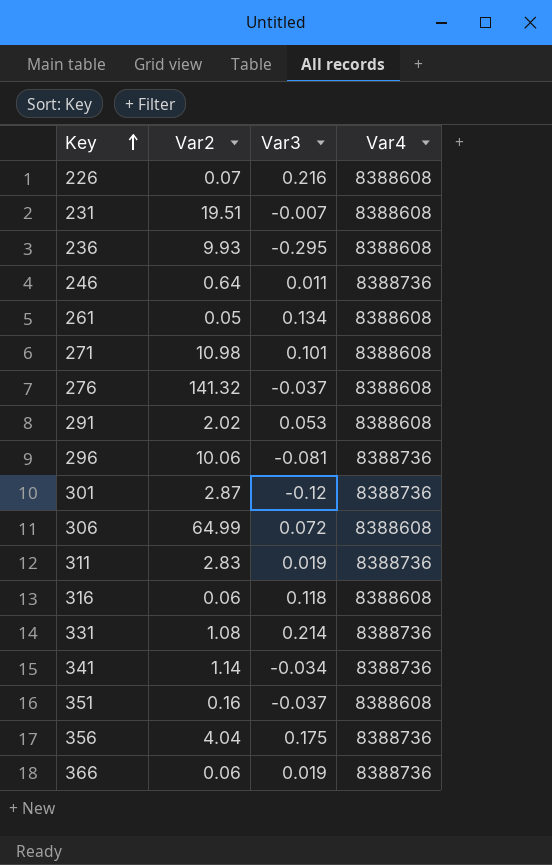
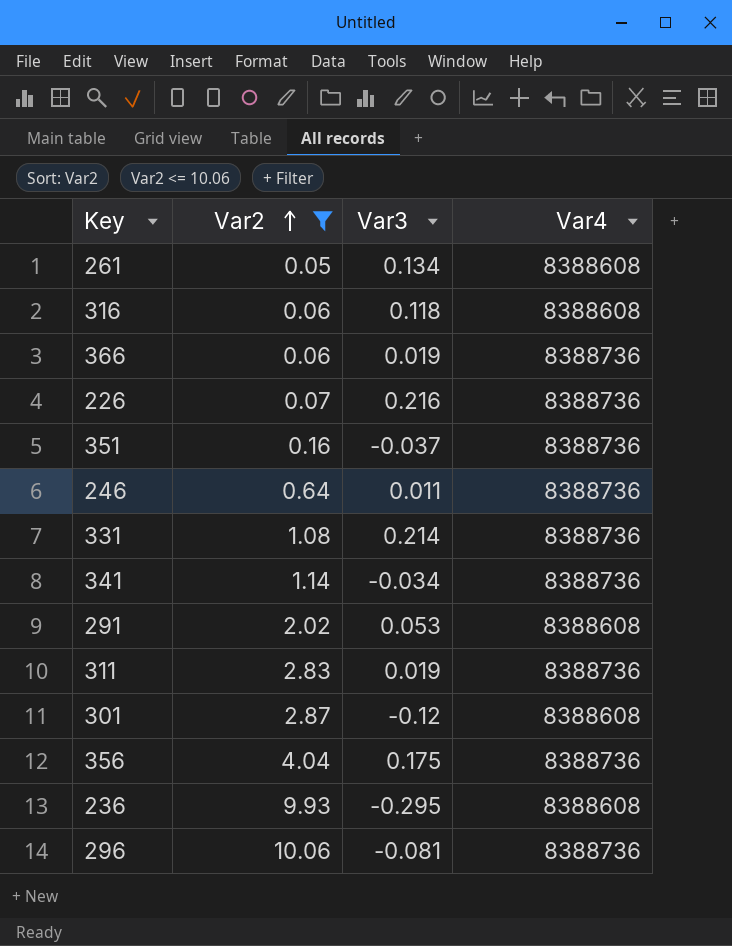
filter: none -> Var2 <= 10.06
row order: Key ascending -> Var2 ascending
226 | Var4: 8388608 -> 8388736
351 | Var4: 8388608 -> 8388736
301 | Var4: 8388736 -> 8388608

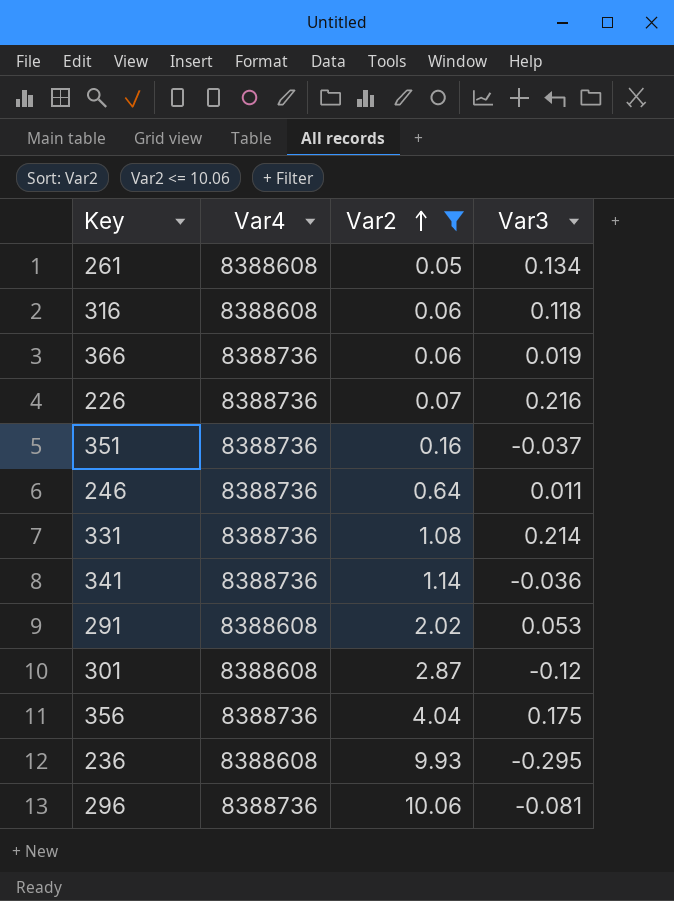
column Var4 | position: 4 -> 2
row 311: 2.83 | 0.019 | 8388736 -> none
341 | Var3: -0.034 -> -0.036

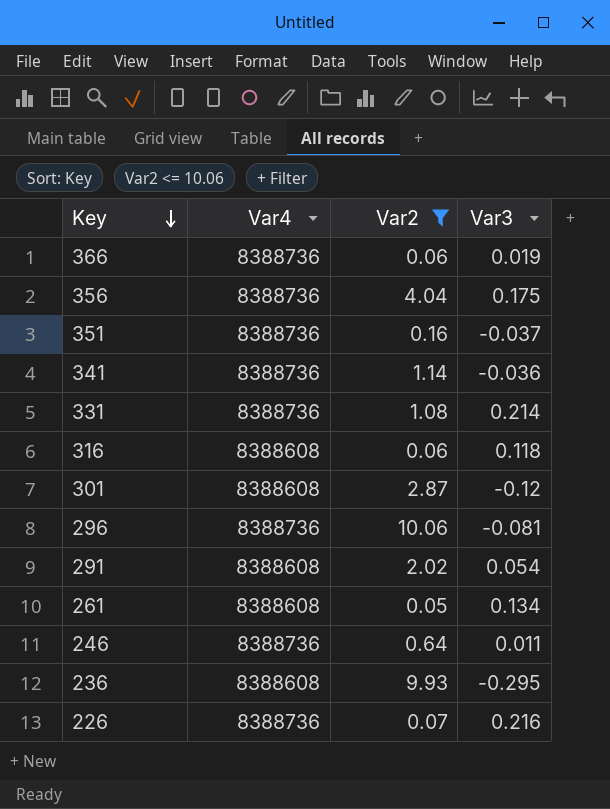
row order: Var2 ascending -> Key descending
291 | Var3: 0.053 -> 0.054

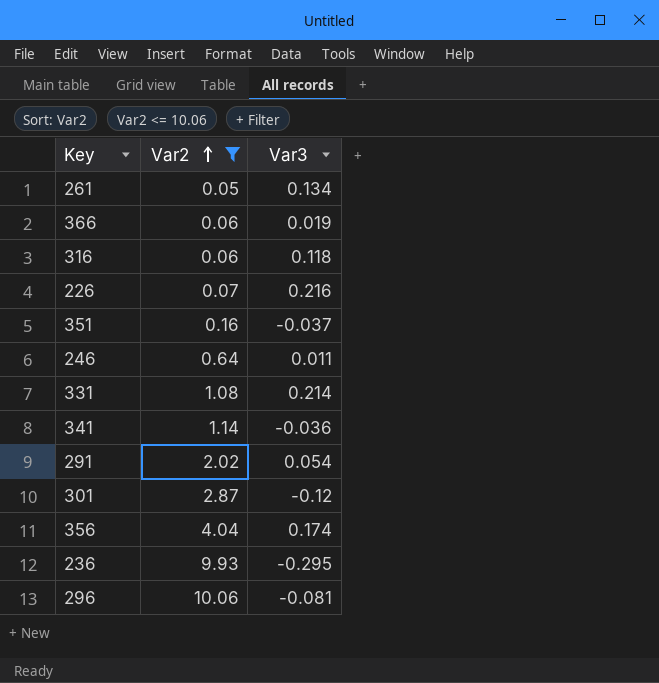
row order: Key descending -> Var2 ascending
column Var4 | position: 2 -> none
356 | Var3: 0.175 -> 0.174

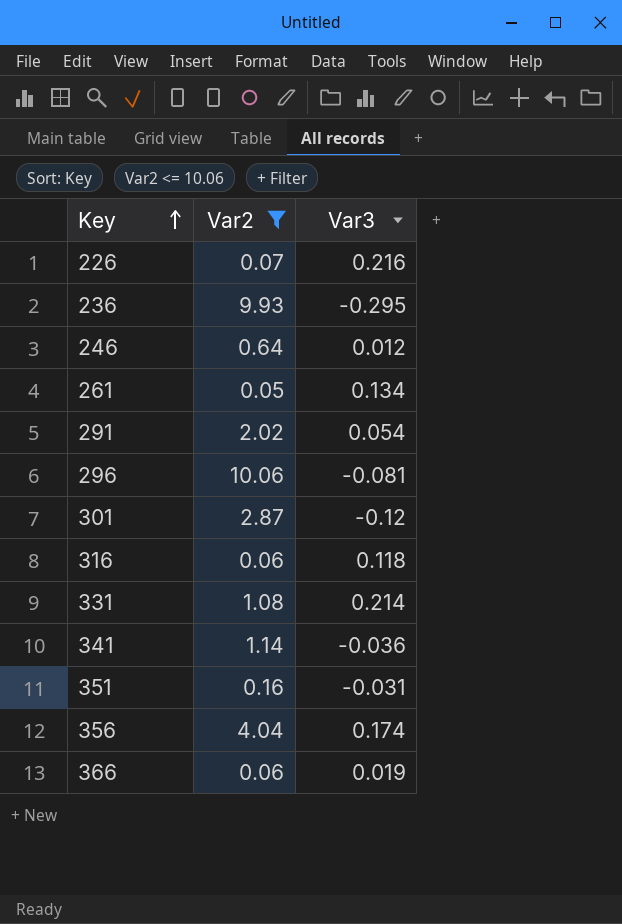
row order: Var2 ascending -> Key ascending
246 | Var3: 0.011 -> 0.012
351 | Var3: -0.037 -> -0.031

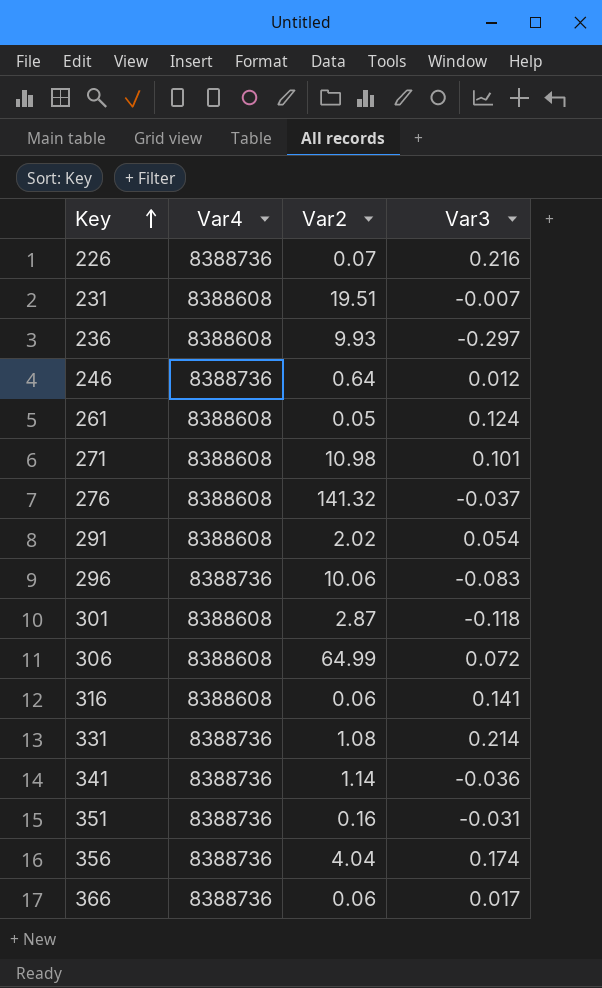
filter: Var2 <= 10.06 -> none
column Var4 | position: none -> 2
236 | Var3: -0.295 -> -0.297
261 | Var3: 0.134 -> 0.124
296 | Var3: -0.081 -> -0.083
301 | Var3: -0.12 -> -0.118
316 | Var3: 0.118 -> 0.141
366 | Var3: 0.019 -> 0.017

